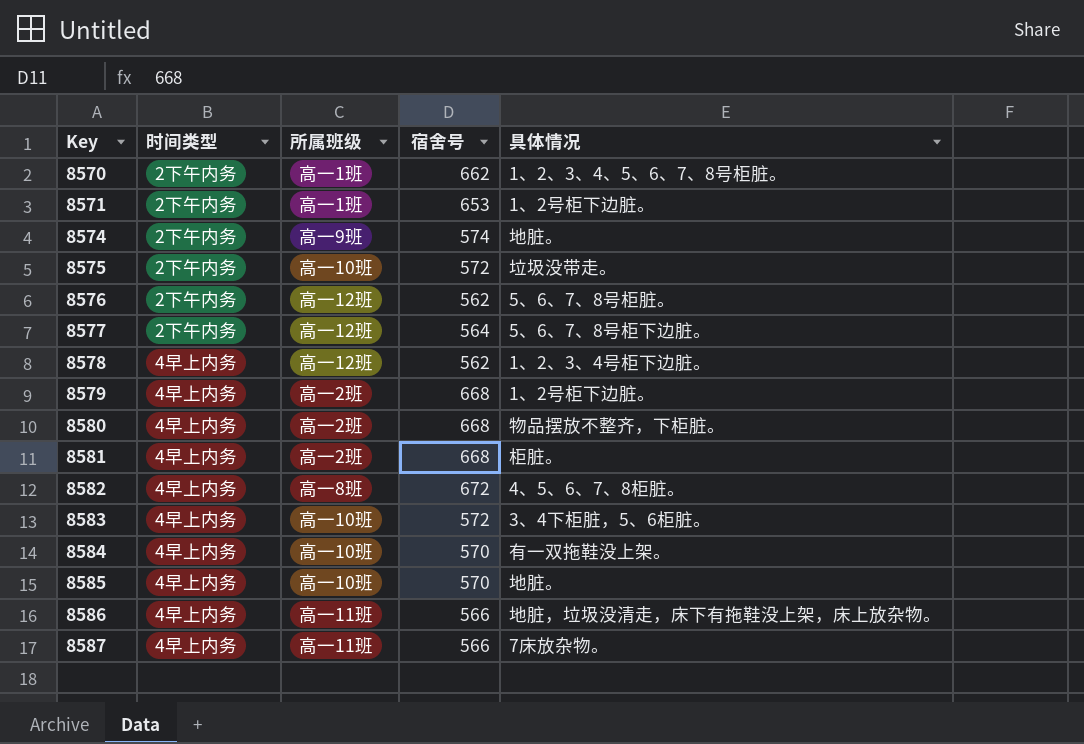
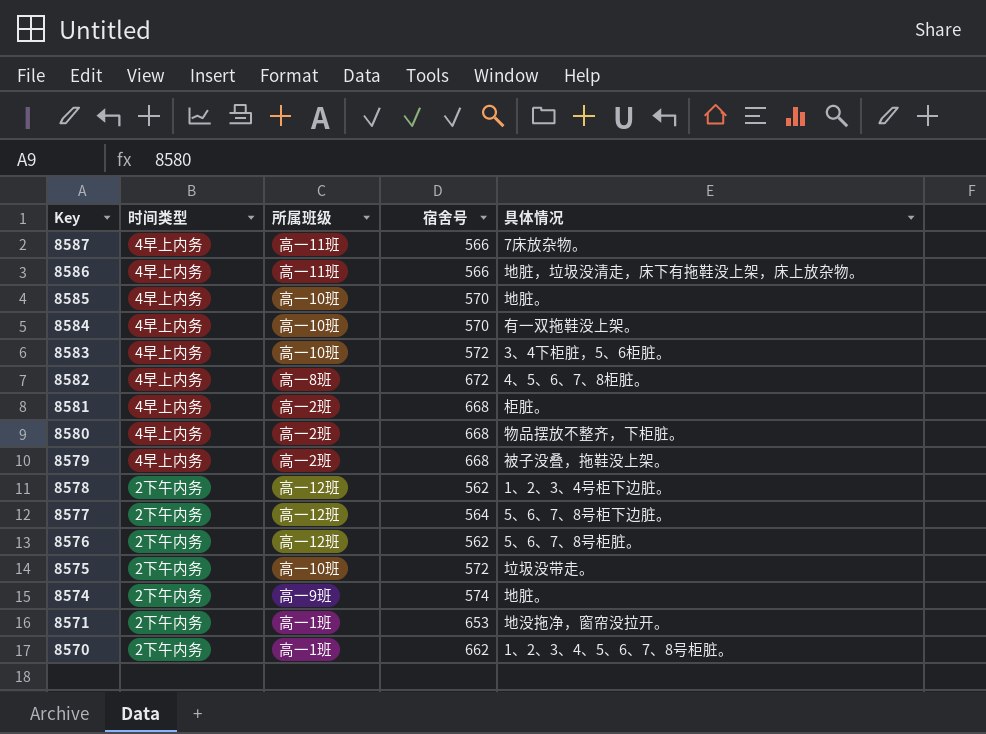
row order: Key ascending -> Key descending
8579 | 具体情况: 1、2号柜下边脏。 -> 被子没叠，拖鞋没上架。
8578 | 时间类型: 4早上内务 -> 2下午内务
8571 | 具体情况: 1、2号柜下边脏。 -> 地没拖净，窗帘没拉开。

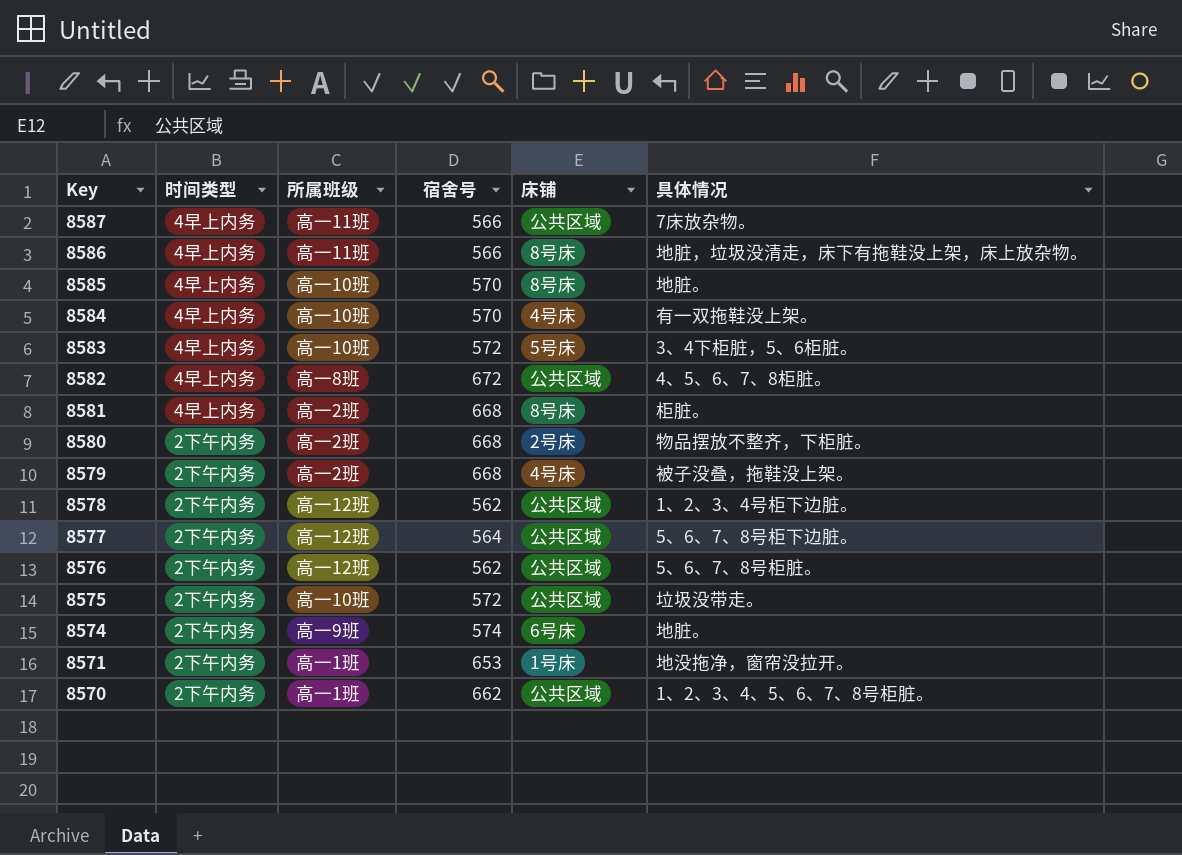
column 床铺 | position: none -> 5
8580 | 时间类型: 4早上内务 -> 2下午内务
8579 | 时间类型: 4早上内务 -> 2下午内务

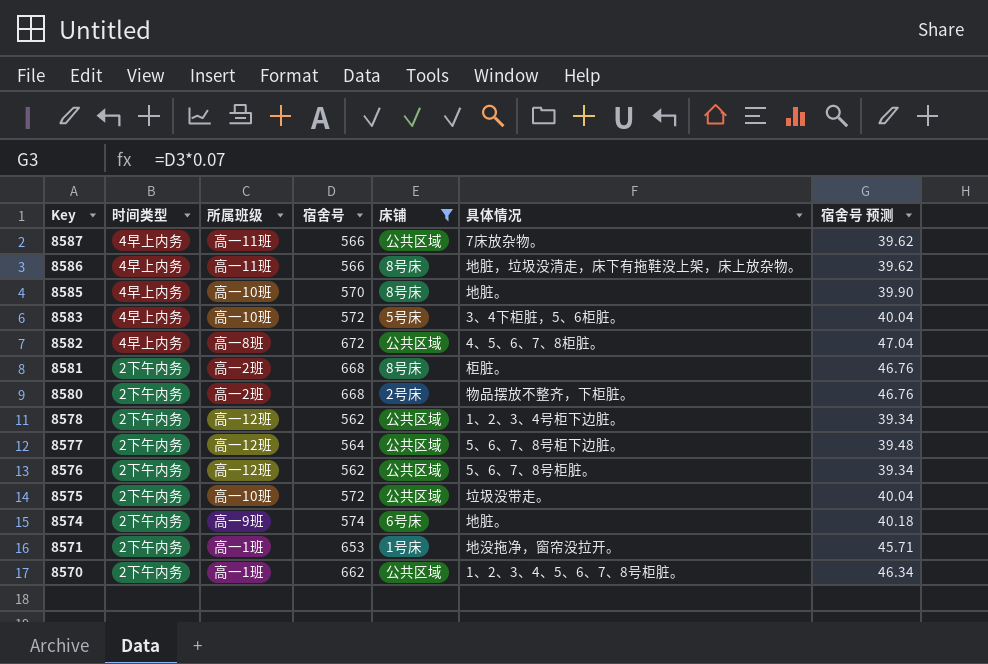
filter: none -> 床铺 != 4号床
column 宿舍号 预测 | formula: none -> [宿舍号] * 0.07
8581 | 时间类型: 4早上内务 -> 2下午内务

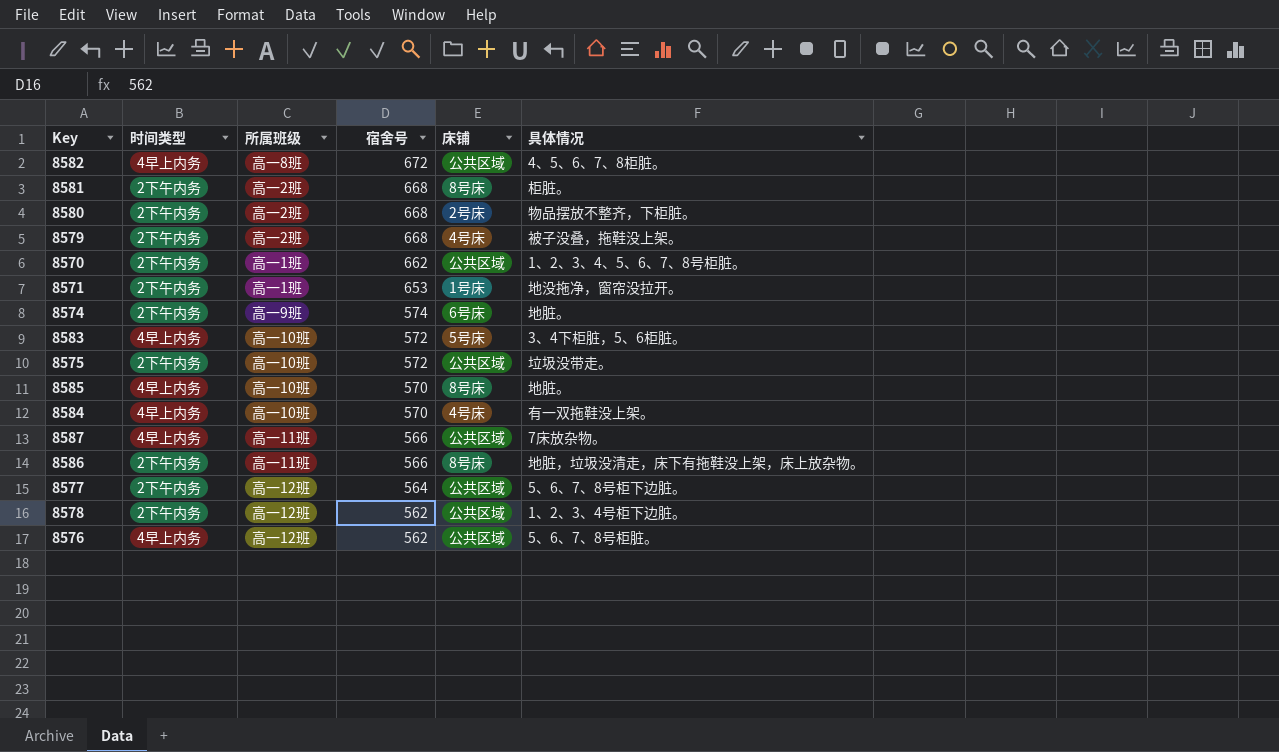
filter: 床铺 != 4号床 -> none
row order: Key descending -> 宿舍号 descending
column 宿舍号 预测 | formula: [宿舍号] * 0.07 -> none
8586 | 时间类型: 4早上内务 -> 2下午内务
8576 | 时间类型: 2下午内务 -> 4早上内务

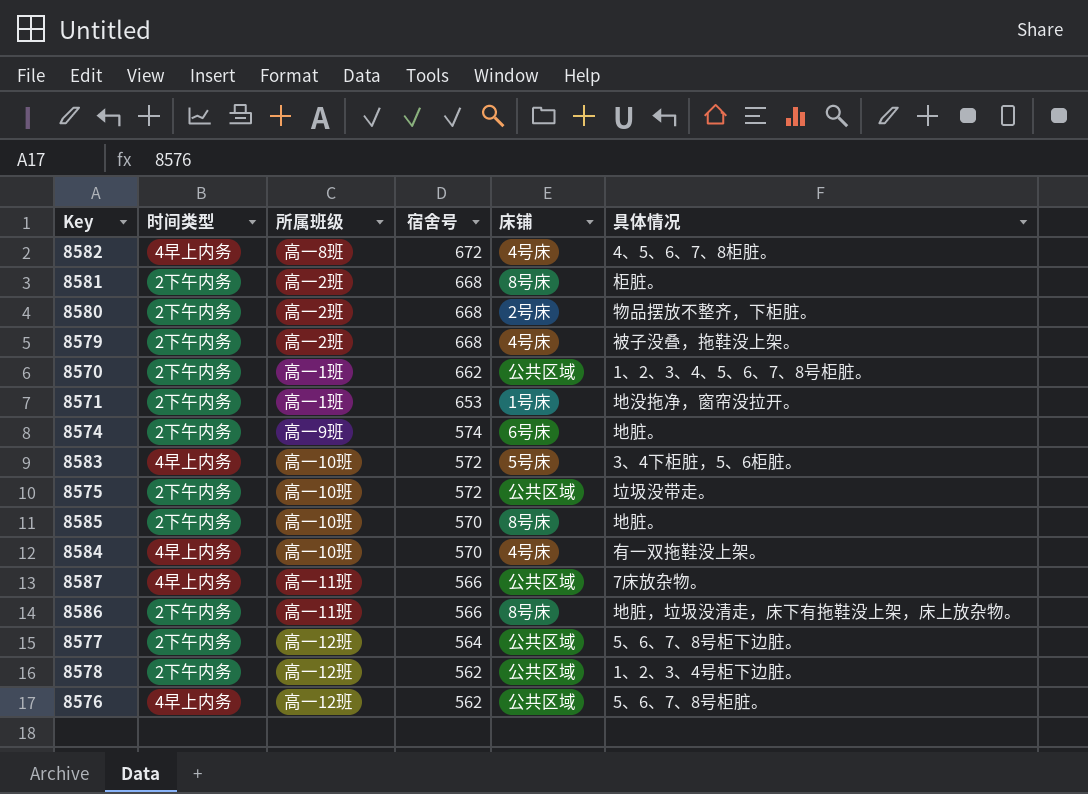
8582 | 床铺: 公共区域 -> 4号床
8585 | 时间类型: 4早上内务 -> 2下午内务

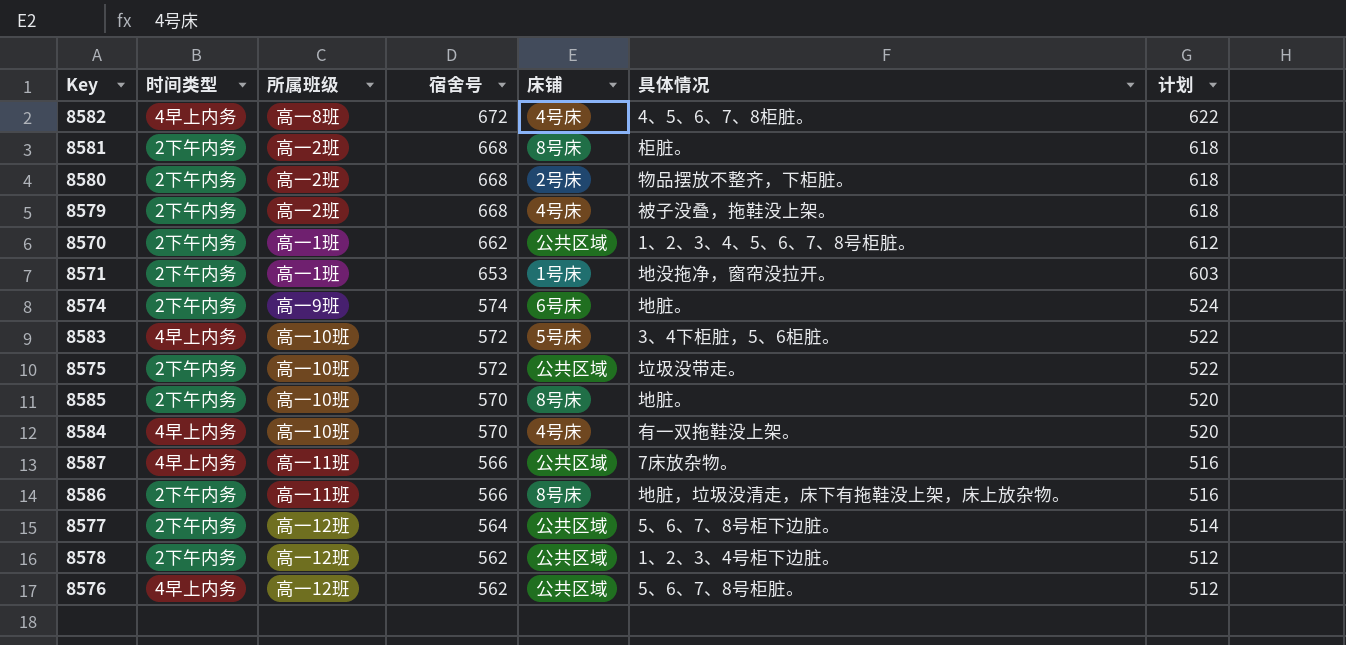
column 计划 | formula: none -> [宿舍号] - 50

